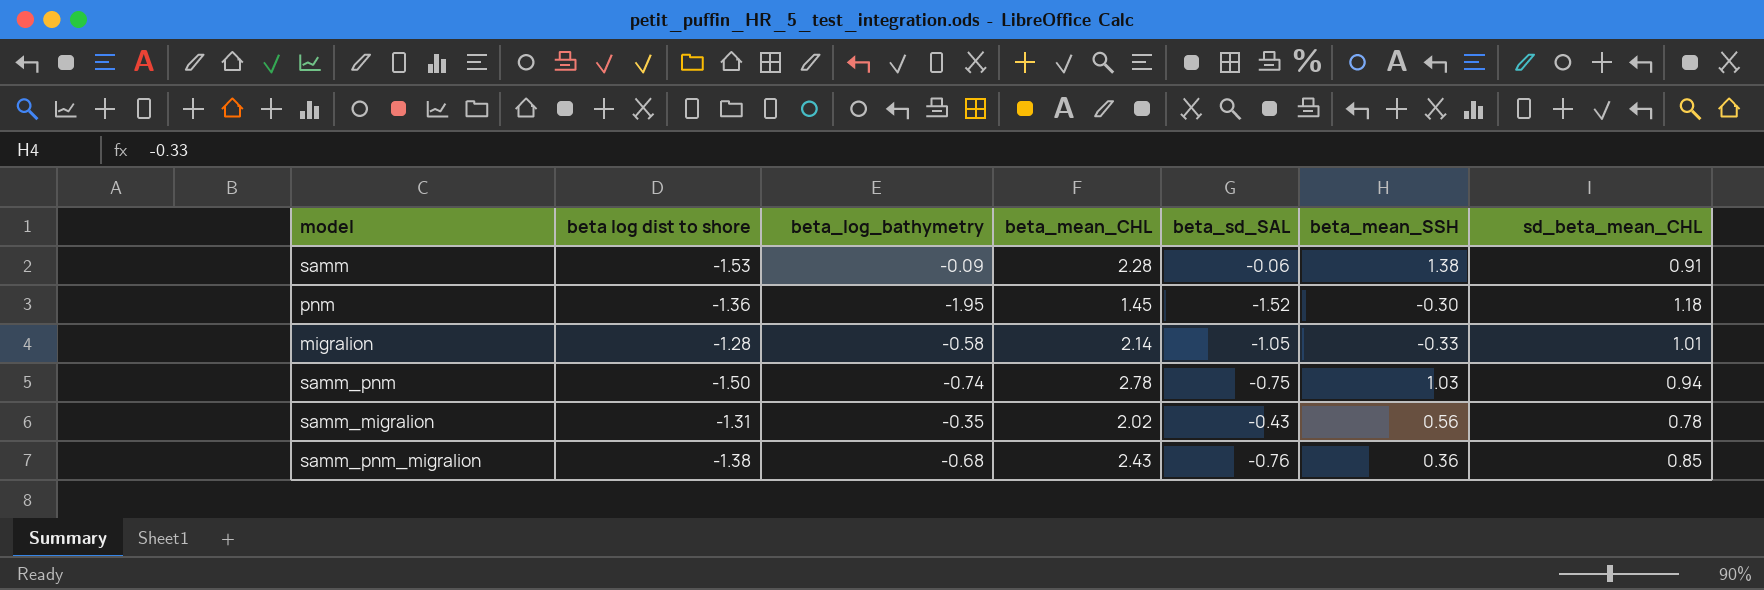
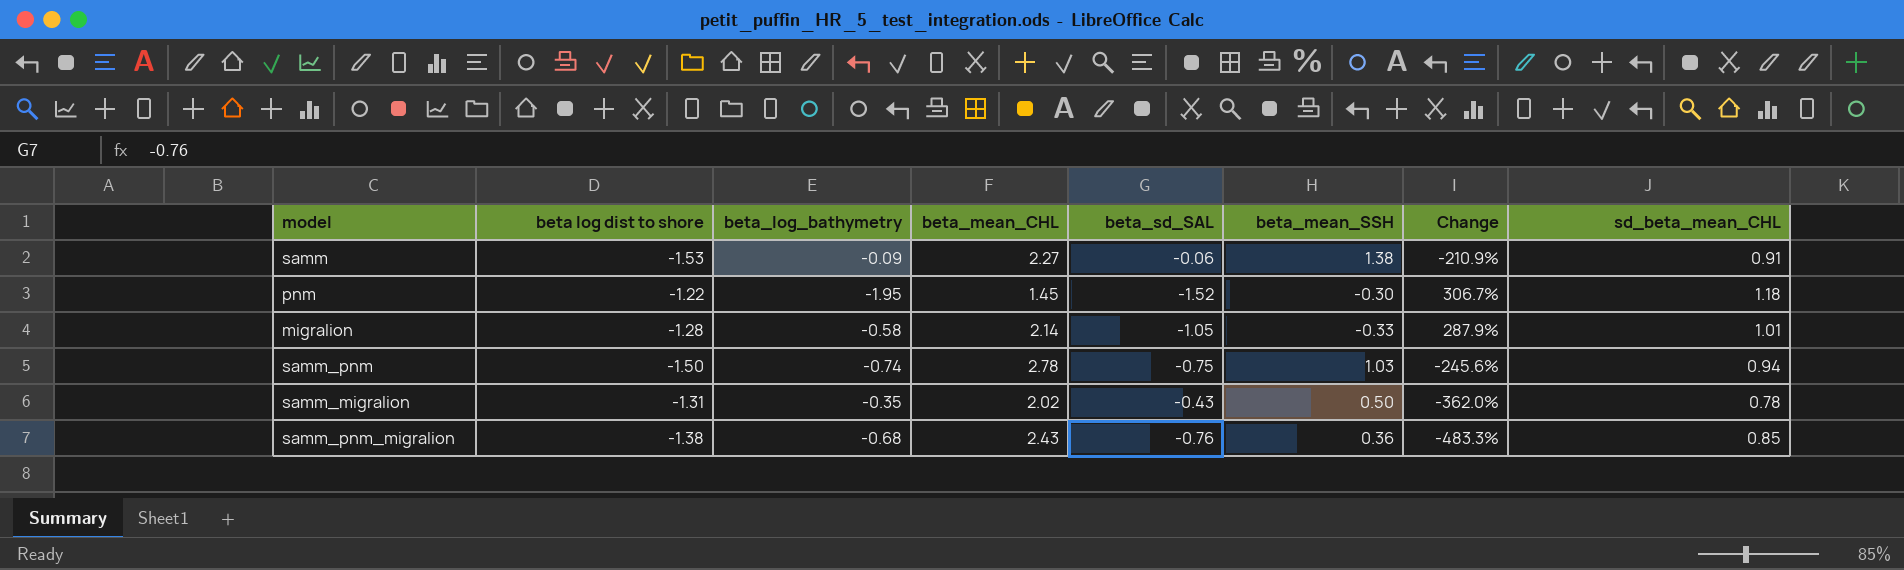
column Change | formula: none -> ([beta log dist to shore] - [beta_mean_SSH]) / [beta_mean_SSH]
samm | beta_mean_CHL: 2.28 -> 2.27
pnm | beta log dist to shore: -1.36 -> -1.22
samm_migralion | beta_mean_SSH: 0.56 -> 0.50

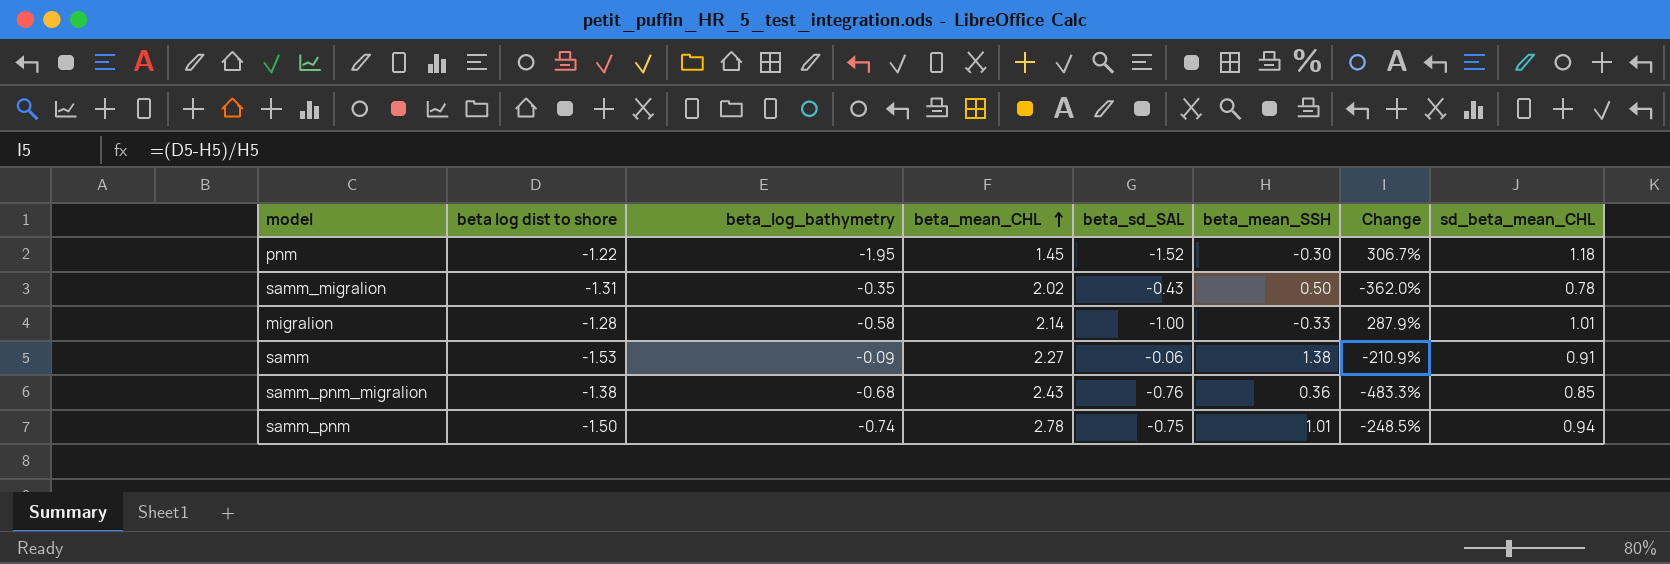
row order: none -> beta_mean_CHL ascending
migralion | beta_sd_SAL: -1.05 -> -1.00
samm_pnm | beta_mean_SSH: 1.03 -> 1.01
samm_pnm | Change: -245.6% -> -248.5%

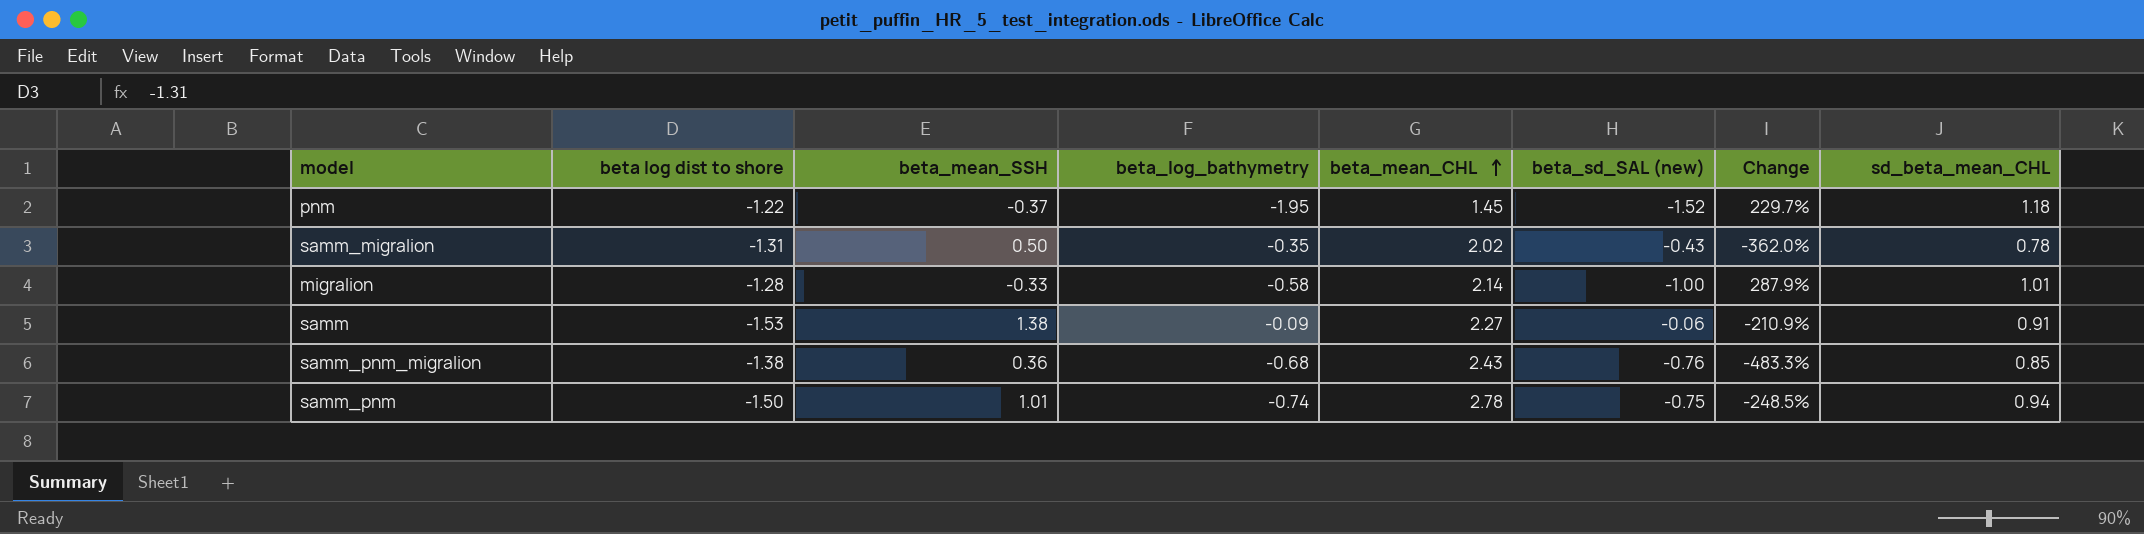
column beta_mean_SSH | position: 6 -> 3
column name: beta_sd_SAL -> beta_sd_SAL (new)
pnm | beta_mean_SSH: -0.30 -> -0.37
pnm | Change: 306.7% -> 229.7%

